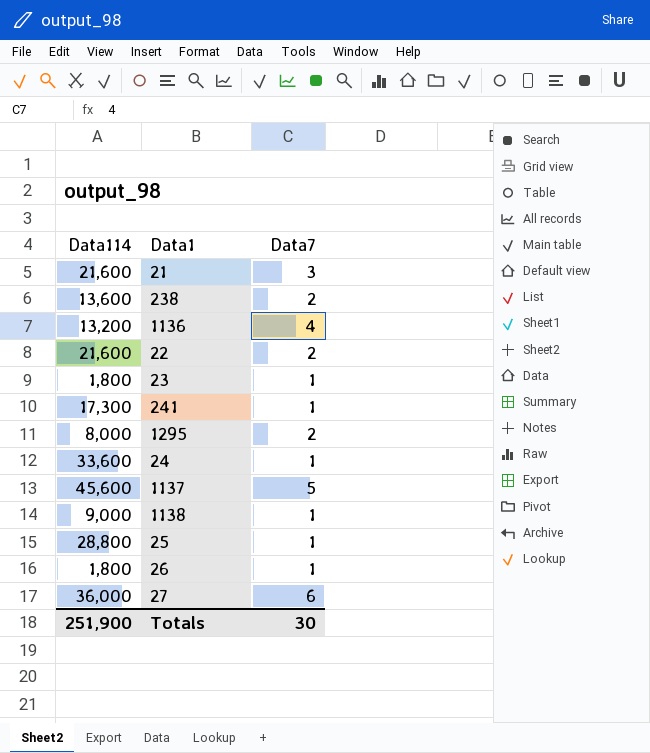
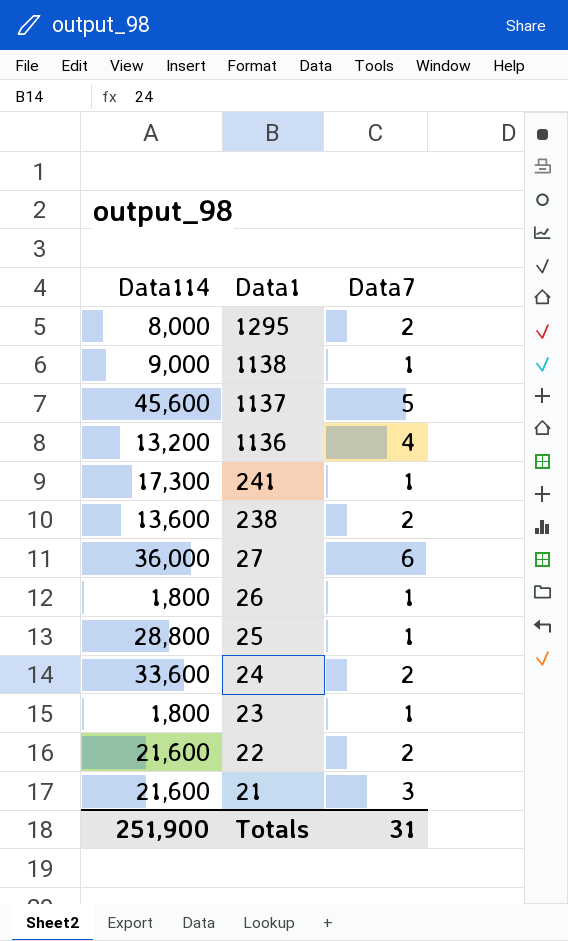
row order: none -> Data1 descending
24 | Data7: 1 -> 2
Totals | Data7: 30 -> 31

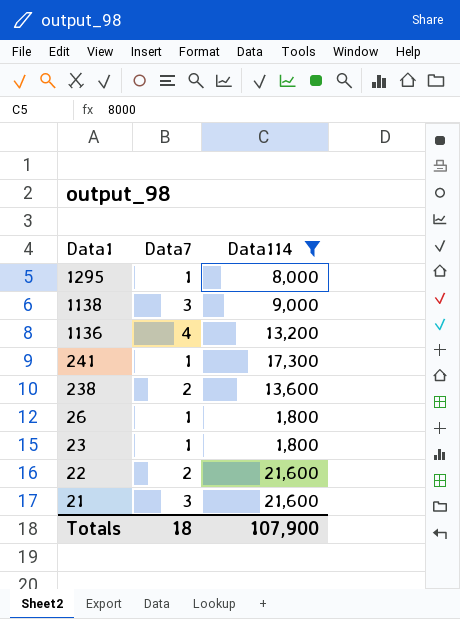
filter: none -> Data114 <= 21,600
column Data114 | position: 1 -> 3
1295 | Data7: 2 -> 1
1138 | Data7: 1 -> 3
Totals | Data7: 31 -> 18
Totals | Data114: 251,900 -> 107,900

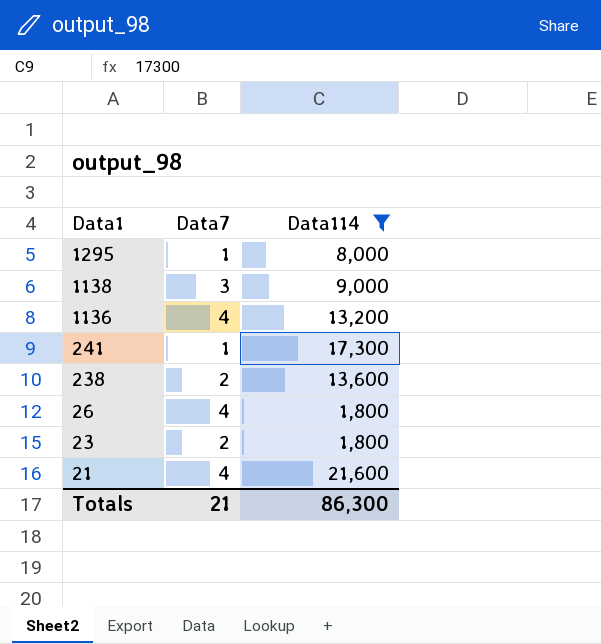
row 22: 2 | 21,600 -> none
26 | Data7: 1 -> 4
23 | Data7: 1 -> 2
21 | Data7: 3 -> 4
Totals | Data7: 18 -> 21
Totals | Data114: 107,900 -> 86,300

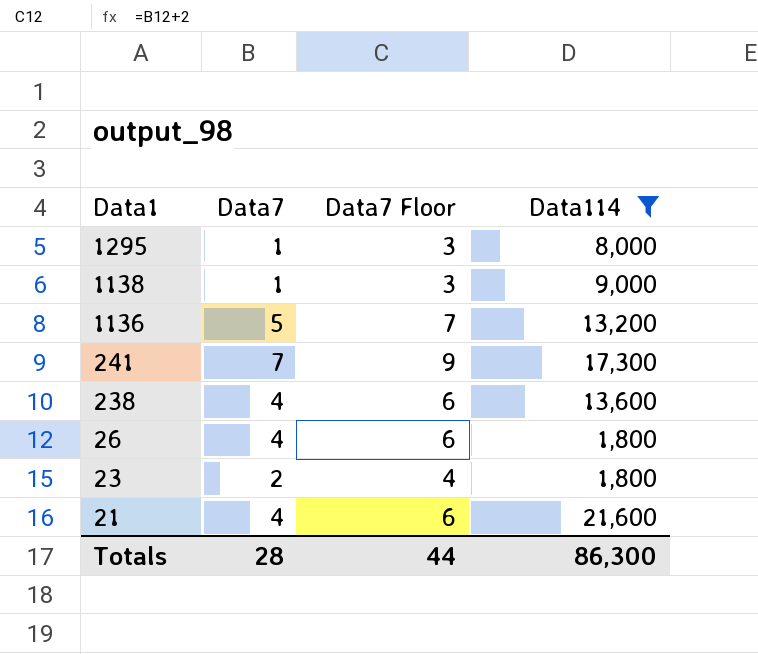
column Data7 Floor | formula: none -> [Data7] + 2
1138 | Data7: 3 -> 1
1136 | Data7: 4 -> 5
241 | Data7: 1 -> 7
238 | Data7: 2 -> 4
Totals | Data7: 21 -> 28

